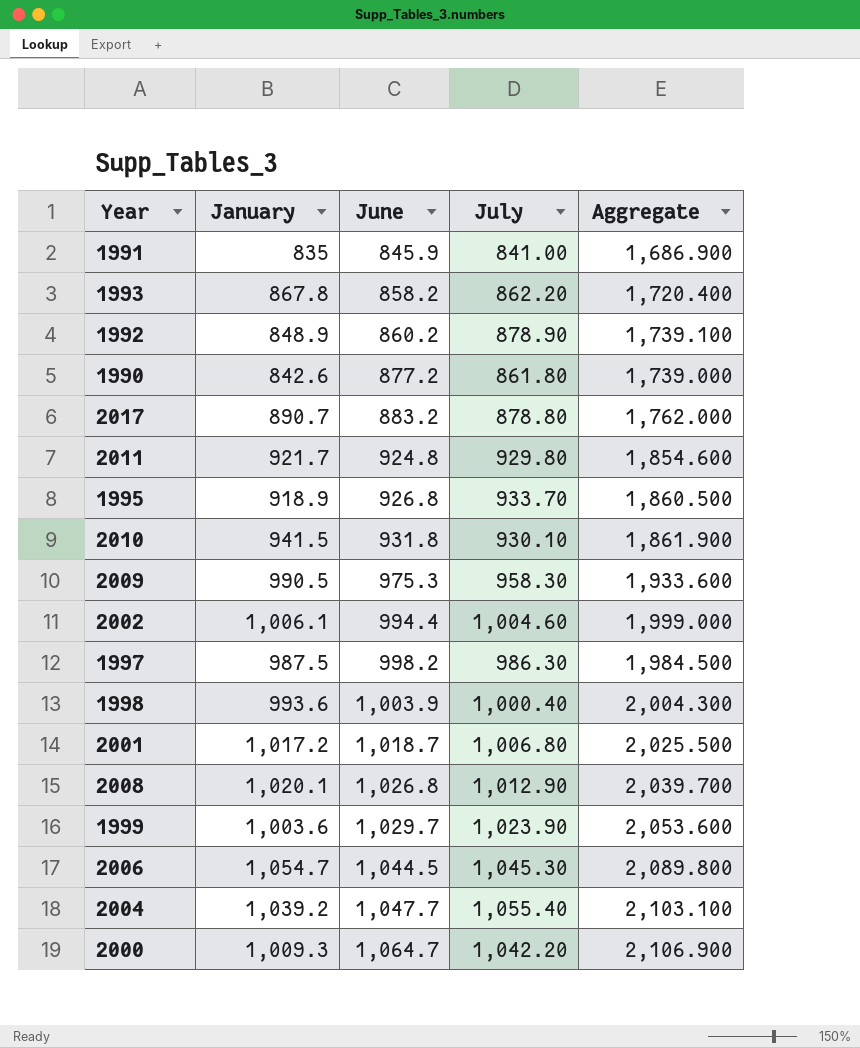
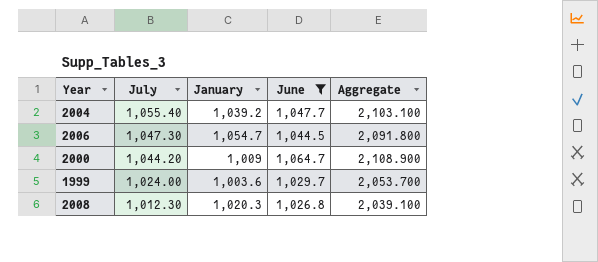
filter: none -> June >= 1,026.8
row order: June ascending -> July descending
column July | position: 4 -> 2
2006 | July: 1,045.30 -> 1,047.30
2006 | Aggregate: 2,089.800 -> 2,091.800
2000 | July: 1,042.20 -> 1,044.20
2000 | January: 1,009.3 -> 1,009
2000 | Aggregate: 2,106.900 -> 2,108.900
1999 | July: 1,023.90 -> 1,024.00
1999 | Aggregate: 2,053.600 -> 2,053.700
2008 | July: 1,012.90 -> 1,012.30
2008 | January: 1,020.1 -> 1,020.3
2008 | Aggregate: 2,039.700 -> 2,039.100

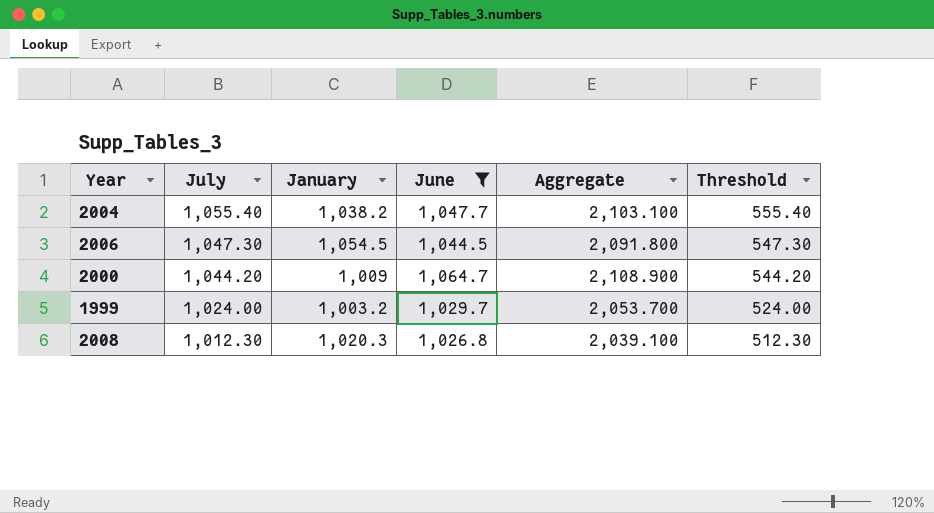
column Threshold | formula: none -> [July] - 500
2004 | January: 1,039.2 -> 1,038.2
2006 | January: 1,054.7 -> 1,054.5
1999 | January: 1,003.6 -> 1,003.2

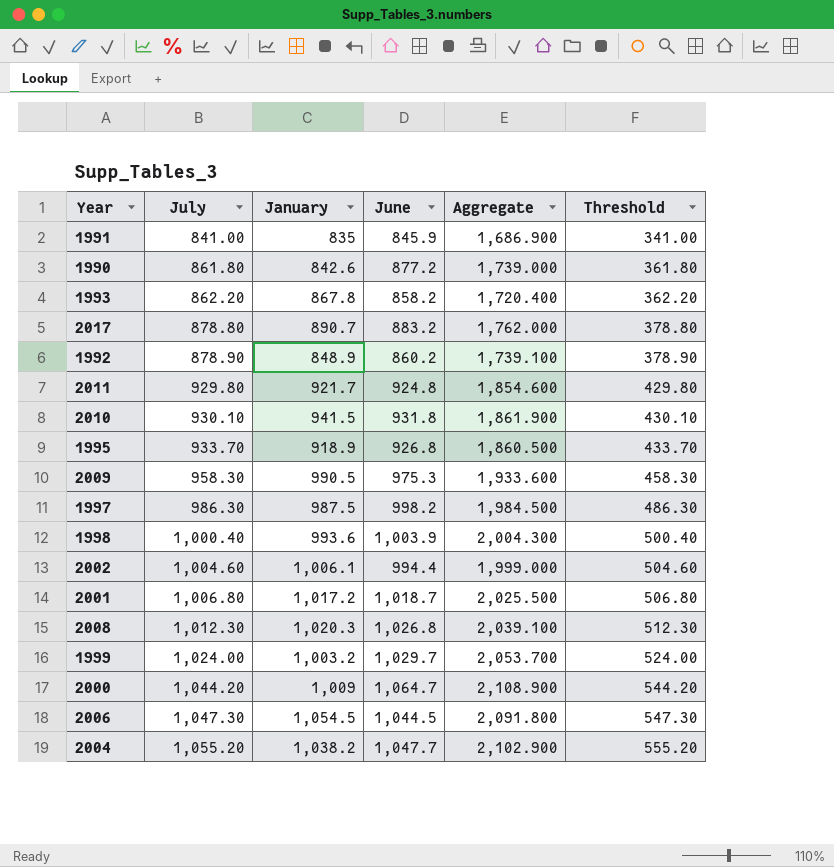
filter: June >= 1,026.8 -> none
row order: July descending -> July ascending
2004 | July: 1,055.40 -> 1,055.20
2004 | Aggregate: 2,103.100 -> 2,102.900
2004 | Threshold: 555.40 -> 555.20

